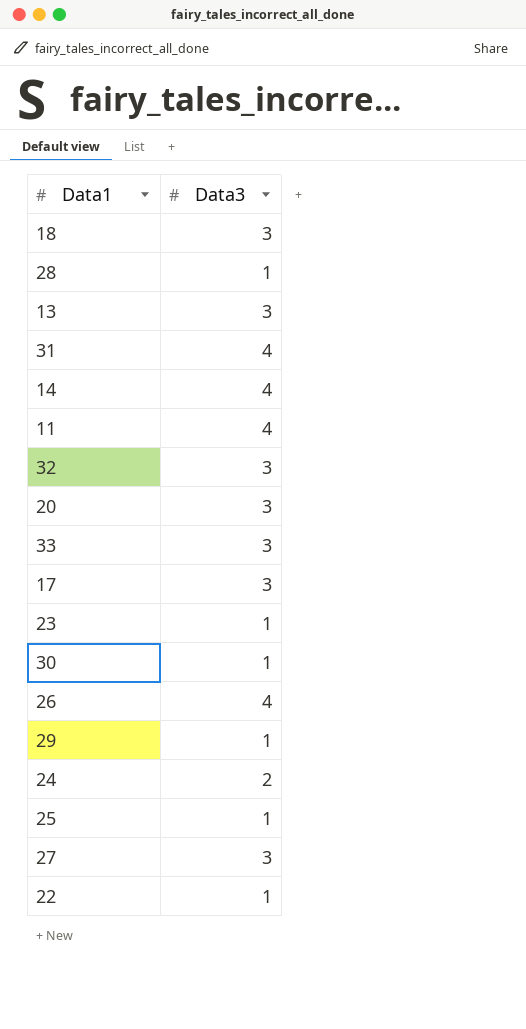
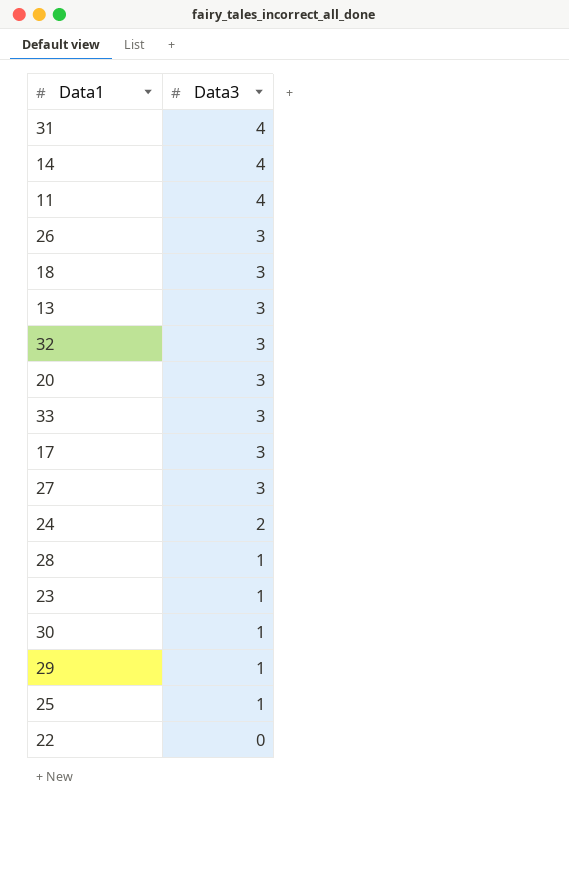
row order: none -> Data3 descending
26 | Data3: 4 -> 3
22 | Data3: 1 -> 0

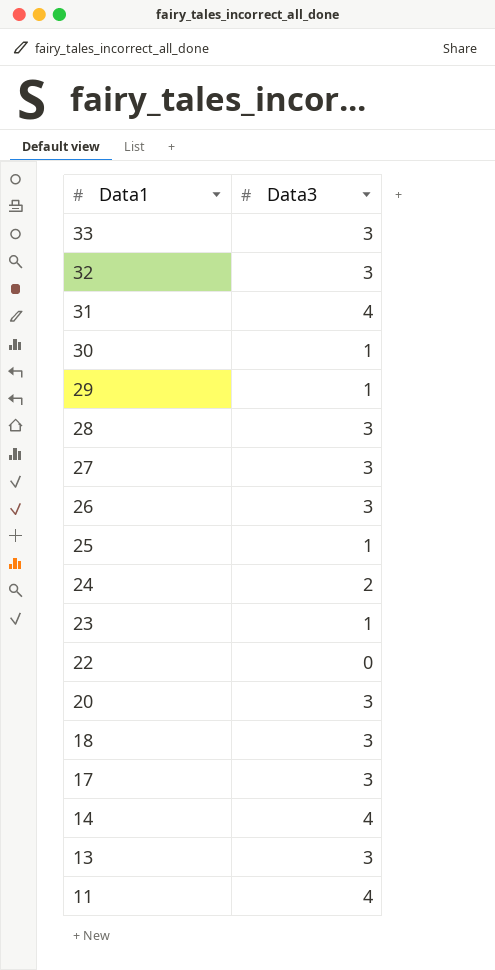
row order: Data3 descending -> Data1 descending
28 | Data3: 1 -> 3

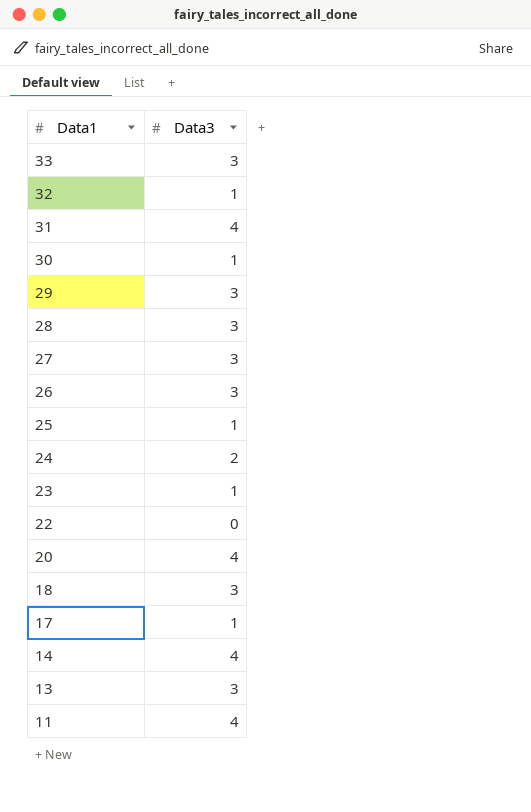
32 | Data3: 3 -> 1
29 | Data3: 1 -> 3
20 | Data3: 3 -> 4
17 | Data3: 3 -> 1

